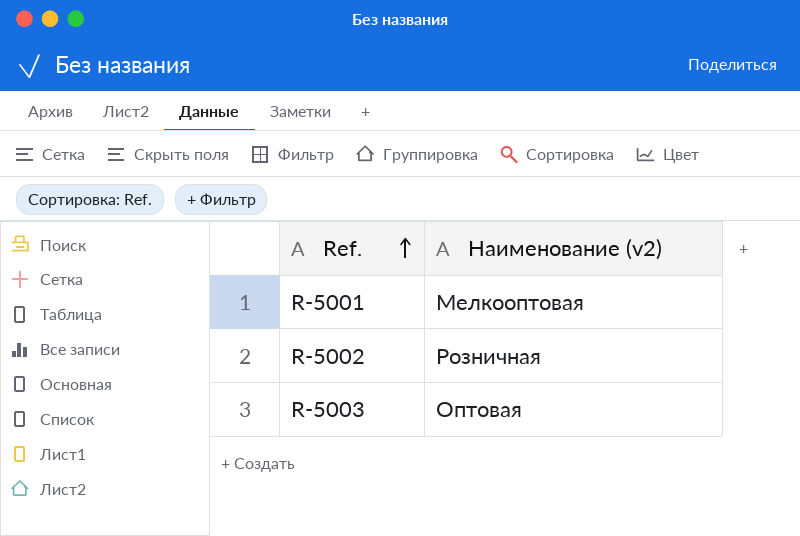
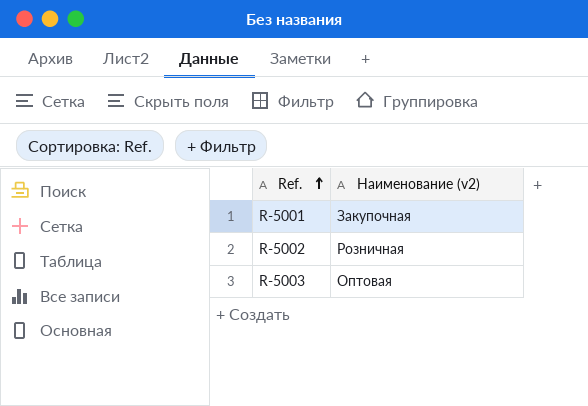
R-5001 | Наименование (v2): Мелкооптовая -> Закупочная

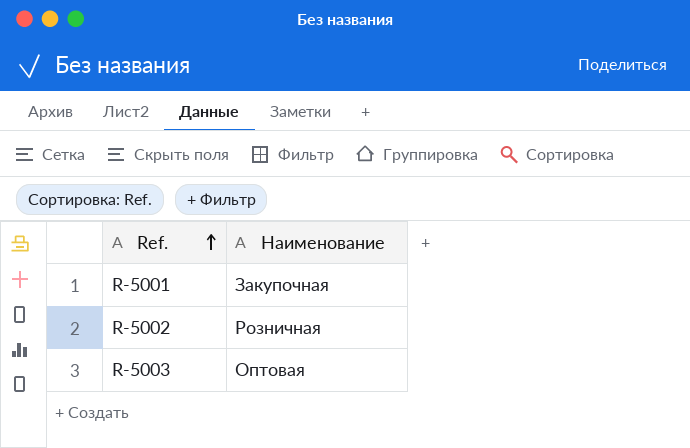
column name: Наименование (v2) -> Наименование

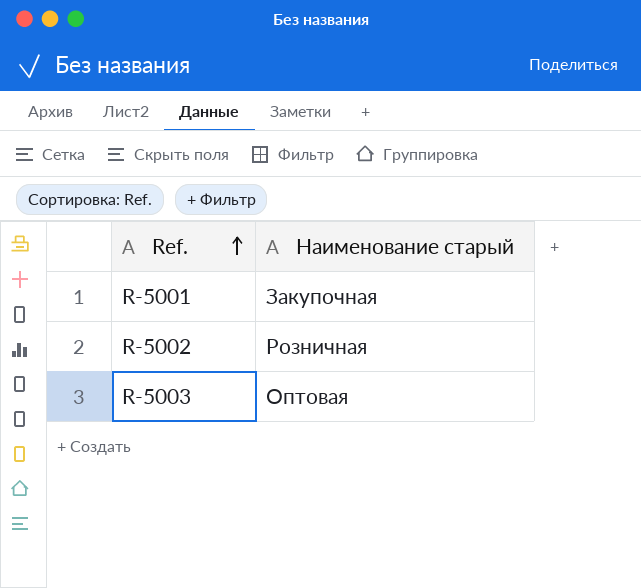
column name: Наименование -> Наименование старый

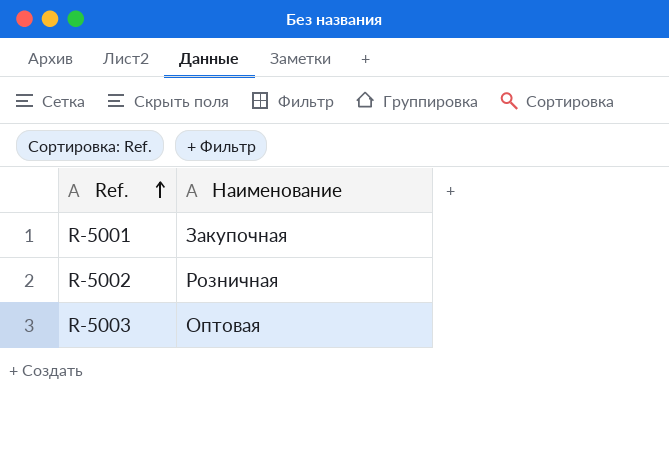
column name: Наименование старый -> Наименование

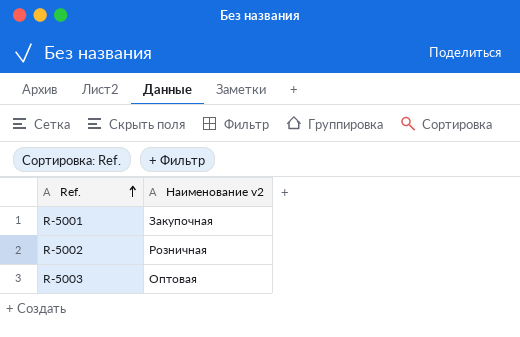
column name: Наименование -> Наименование v2

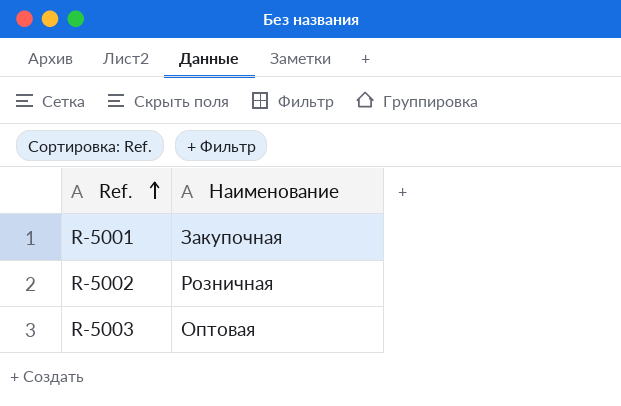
column name: Наименование v2 -> Наименование

